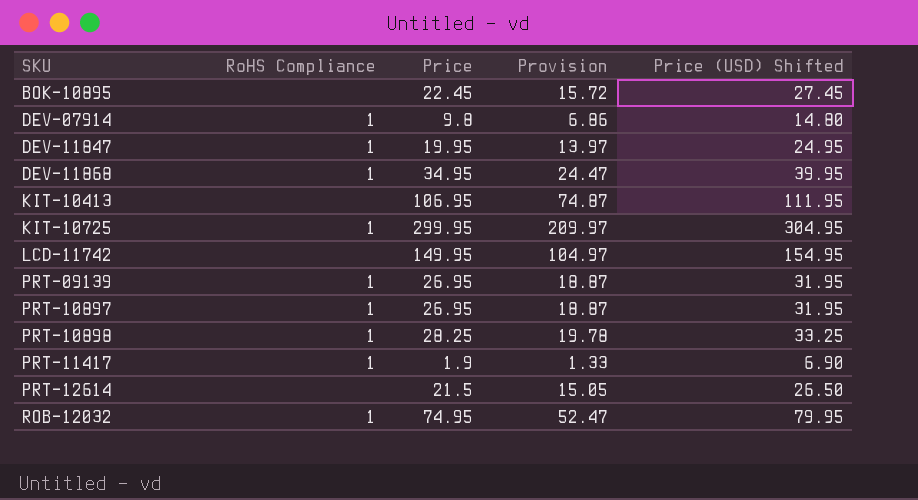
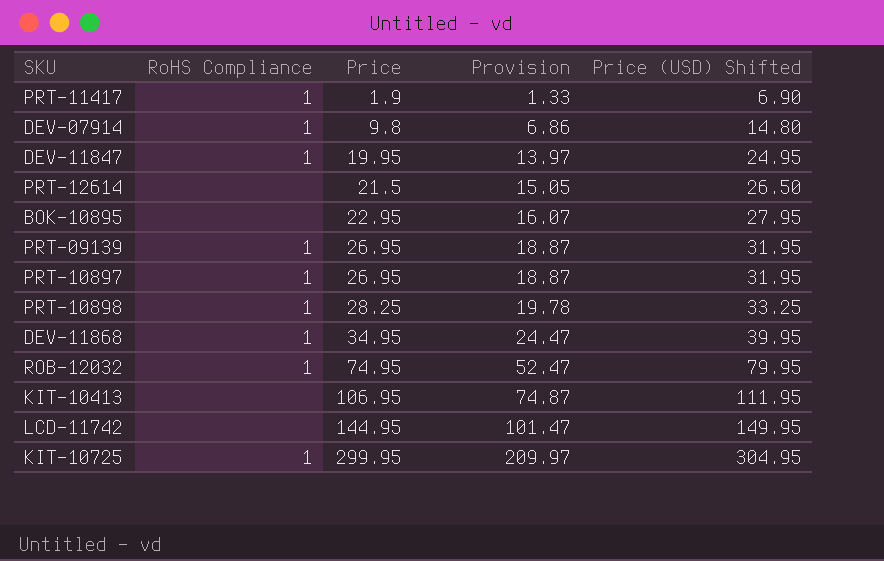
row order: SKU ascending -> Price ascending
BOK-10895 | Price: 22.45 -> 22.95
BOK-10895 | Provision: 15.72 -> 16.07
BOK-10895 | Price (USD) Shifted: 27.45 -> 27.95
LCD-11742 | Price: 149.95 -> 144.95
LCD-11742 | Provision: 104.97 -> 101.47
LCD-11742 | Price (USD) Shifted: 154.95 -> 149.95

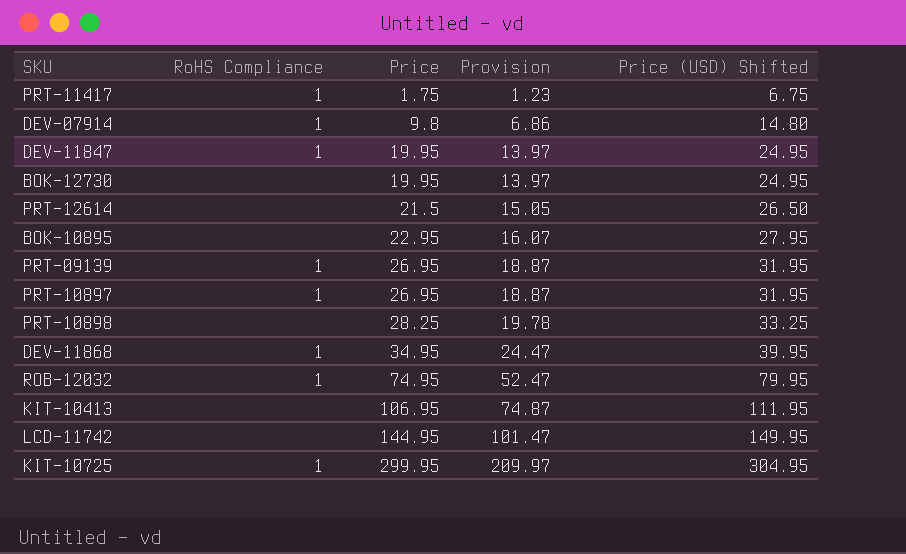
PRT-11417 | Price: 1.9 -> 1.75
PRT-11417 | Provision: 1.33 -> 1.23
PRT-11417 | Price (USD) Shifted: 6.90 -> 6.75
row BOK-12730: none -> none | 19.95 | 13.97 | 24.95
PRT-10898 | RoHS Compliance: 1 -> none

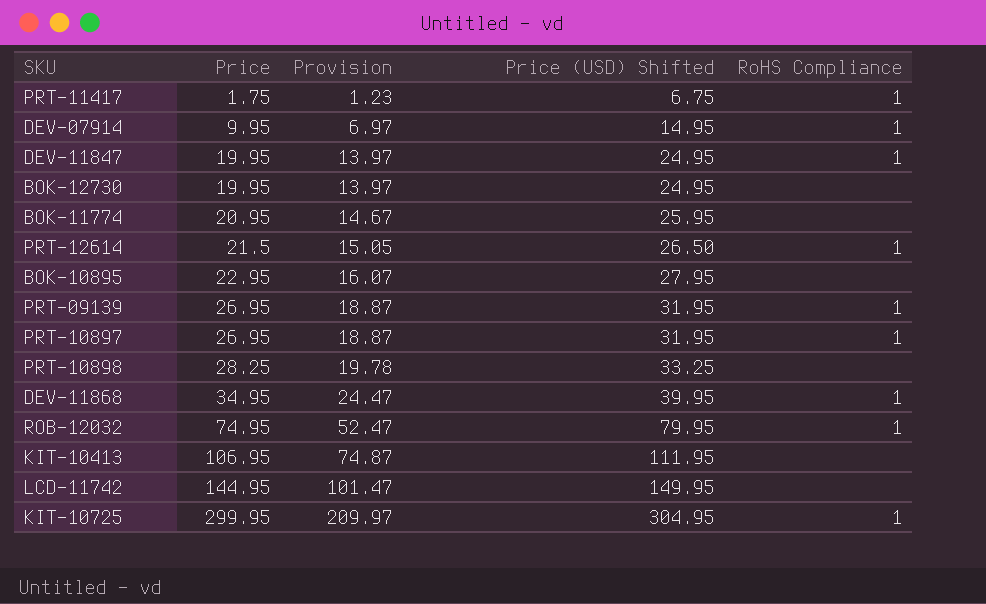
column RoHS Compliance | position: 2 -> 5
DEV-07914 | Price: 9.8 -> 9.95
DEV-07914 | Provision: 6.86 -> 6.97
DEV-07914 | Price (USD) Shifted: 14.80 -> 14.95
row BOK-11774: none -> 20.95 | 14.67 | 25.95 | none
PRT-12614 | RoHS Compliance: none -> 1

